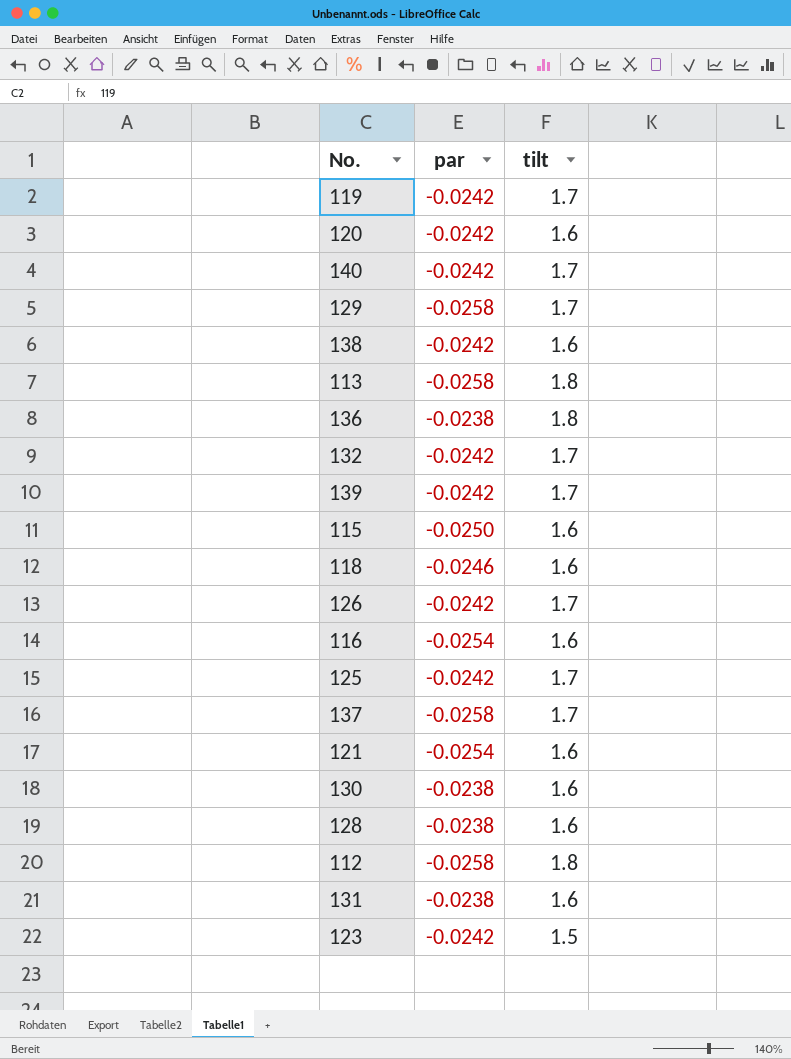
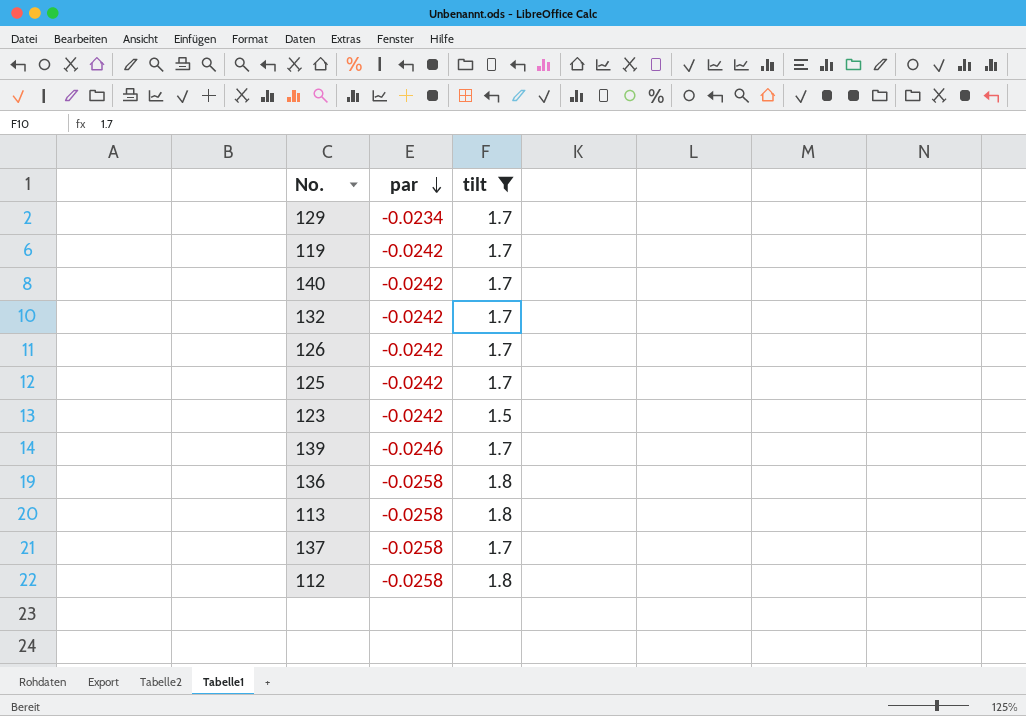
filter: none -> tilt != 1.6
row order: none -> par descending
129 | par: -0.0258 -> -0.0234
139 | par: -0.0242 -> -0.0246
136 | par: -0.0238 -> -0.0258

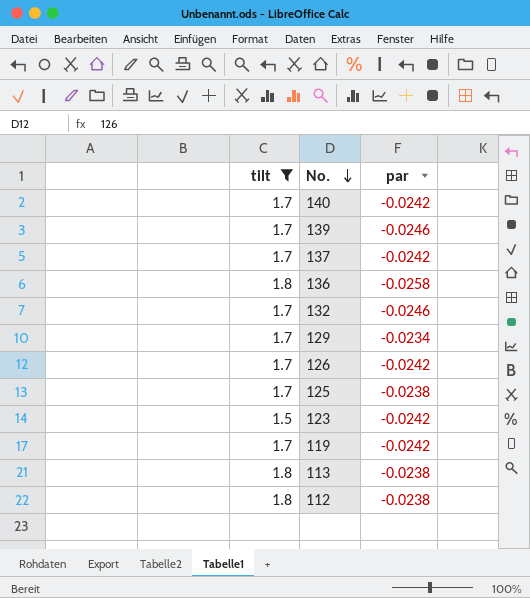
row order: par descending -> No. descending
column tilt | position: 3 -> 1
137 | par: -0.0258 -> -0.0242
132 | par: -0.0242 -> -0.0246
125 | par: -0.0242 -> -0.0238
113 | par: -0.0258 -> -0.0238
112 | par: -0.0258 -> -0.0238

